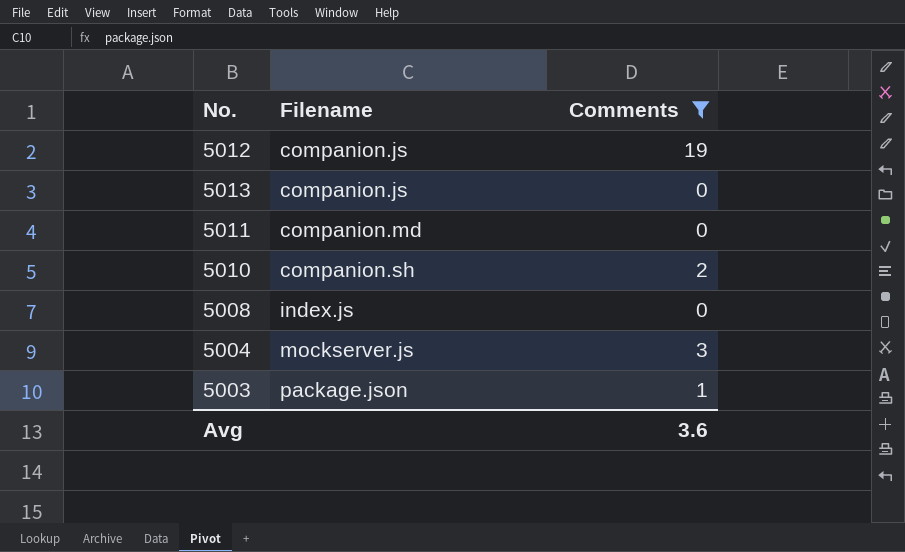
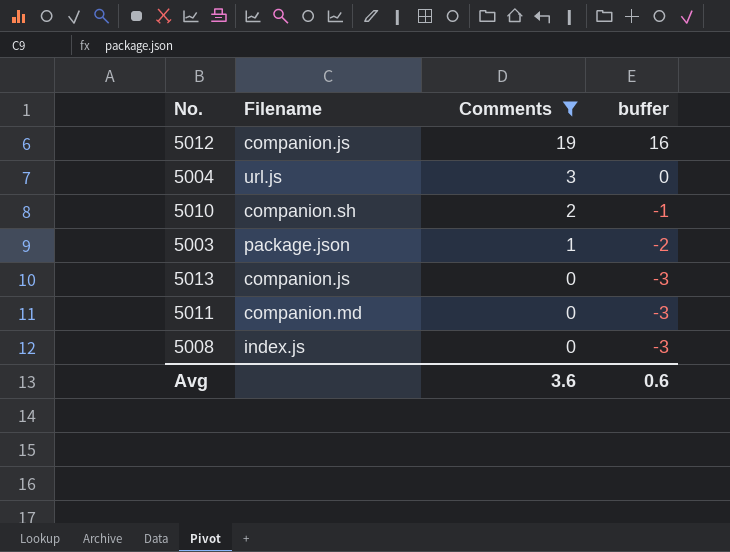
row order: Filename ascending -> Comments descending
column buffer | formula: none -> [Comments] - 3
5004 | Filename: mockserver.js -> url.js

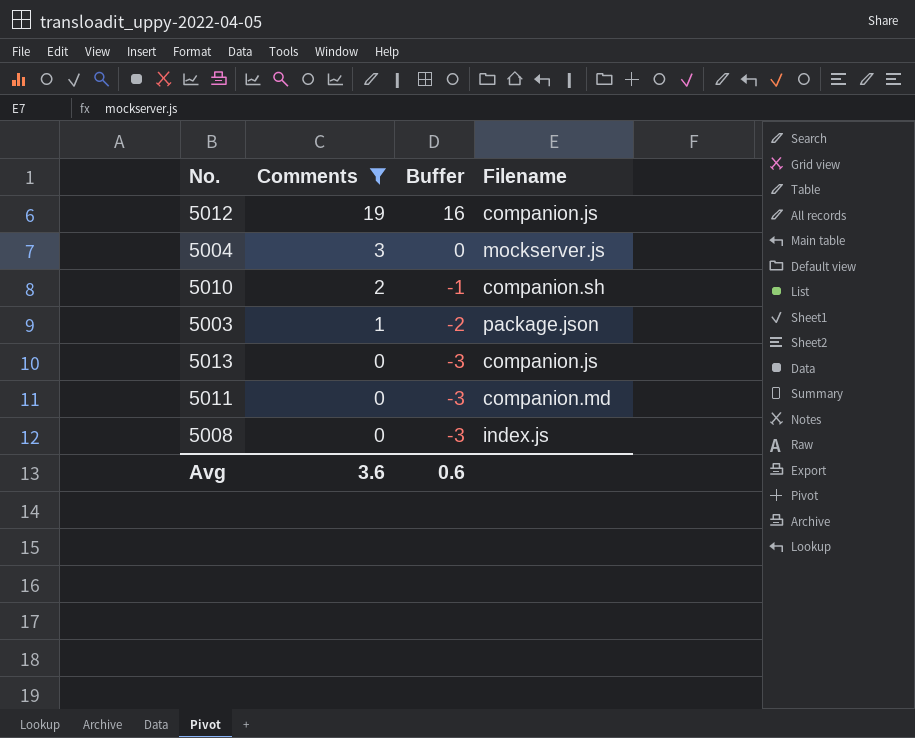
column name: buffer -> Buffer
column Filename | position: 2 -> 4
5004 | Filename: url.js -> mockserver.js

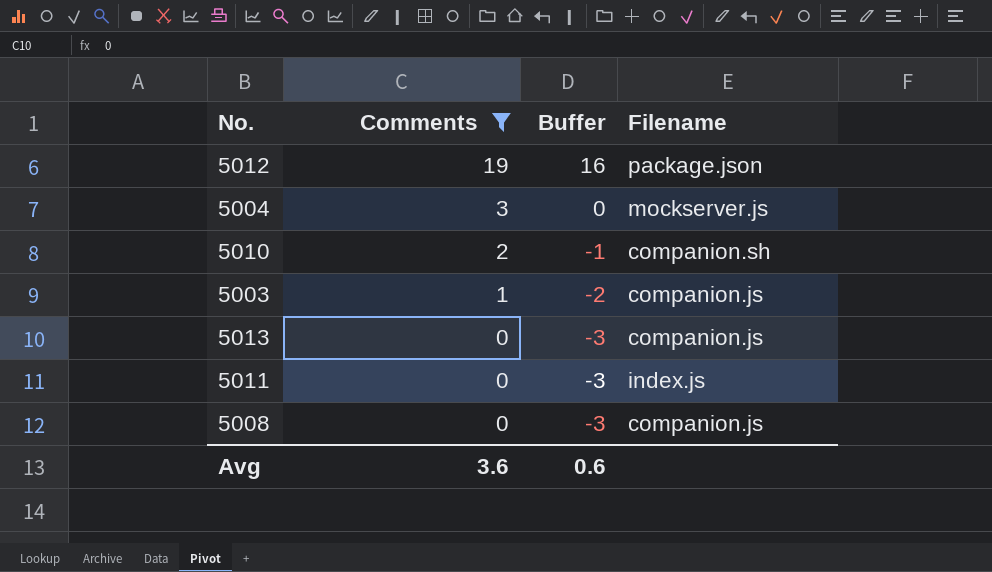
5012 | Filename: companion.js -> package.json
5003 | Filename: package.json -> companion.js
5011 | Filename: companion.md -> index.js
5008 | Filename: index.js -> companion.js

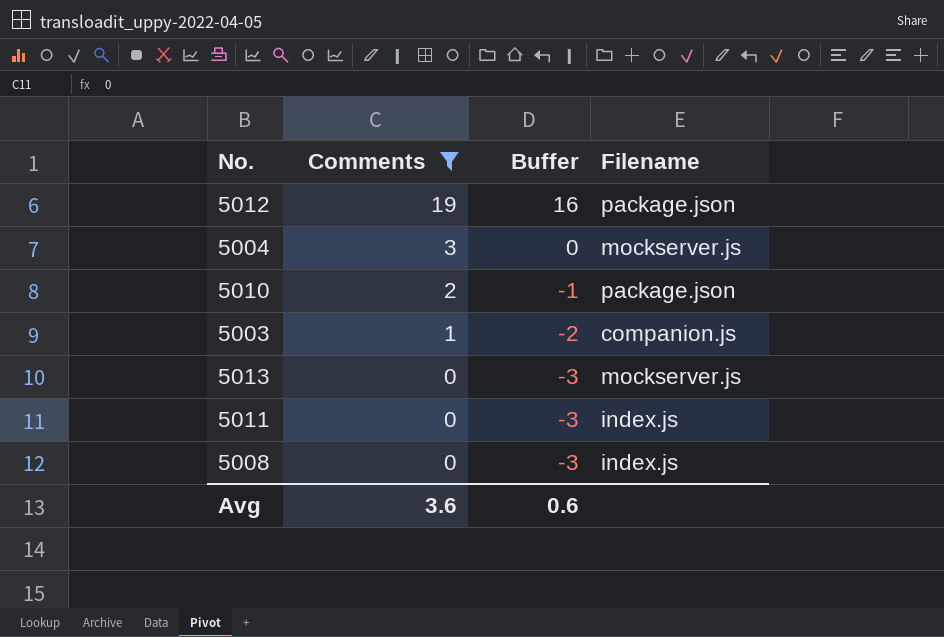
5010 | Filename: companion.sh -> package.json
5013 | Filename: companion.js -> mockserver.js
5008 | Filename: companion.js -> index.js

